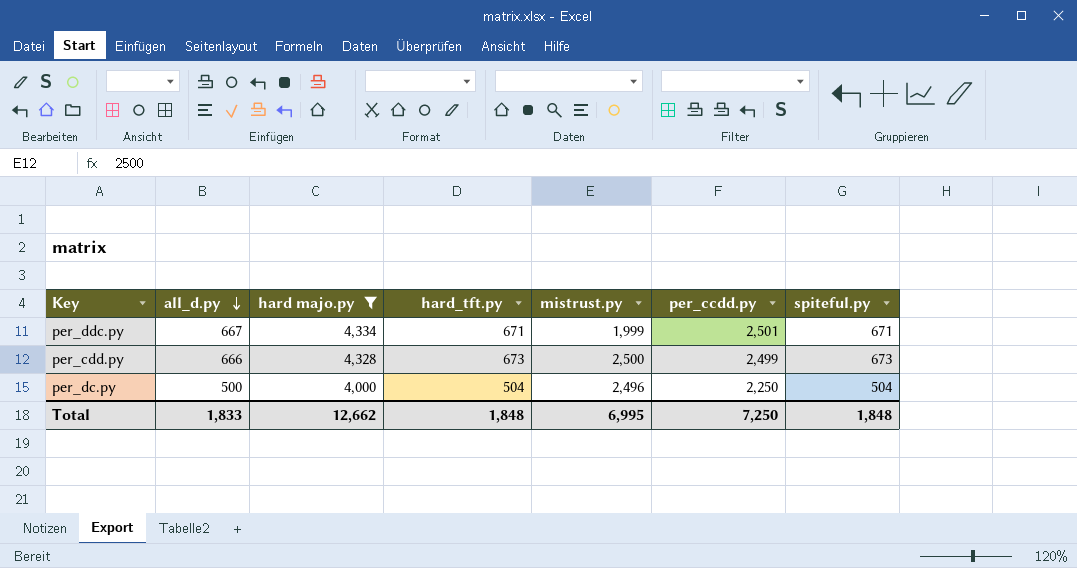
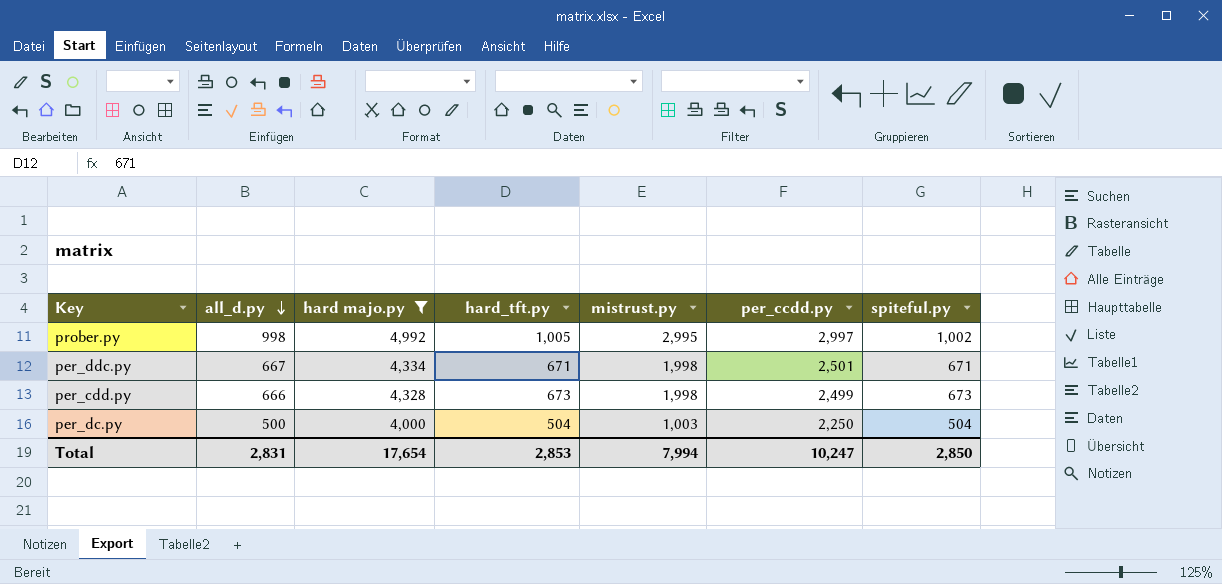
row prober.py: none -> 998 | 4,992 | 1,005 | 2,995 | 2,997 | 1,002
per_ddc.py | mistrust.py: 1,999 -> 1,998
per_cdd.py | mistrust.py: 2,500 -> 1,998
per_dc.py | mistrust.py: 2,496 -> 1,003
Total | all_d.py: 1,833 -> 2,831
Total | hard majo.py: 12,662 -> 17,654
Total | hard_tft.py: 1,848 -> 2,853
Total | mistrust.py: 6,995 -> 7,994
Total | per_ccdd.py: 7,250 -> 10,247
Total | spiteful.py: 1,848 -> 2,850

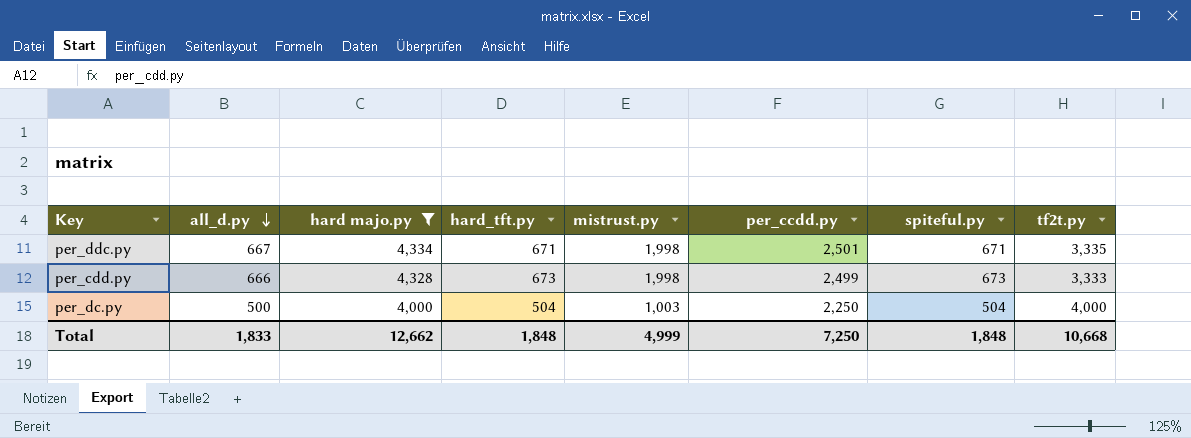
column tf2t.py | position: none -> 8
row prober.py: 998 | 4,992 | 1,005 | 2,995 | 2,997 | 1,002 -> none
Total | all_d.py: 2,831 -> 1,833
Total | hard majo.py: 17,654 -> 12,662
Total | hard_tft.py: 2,853 -> 1,848
Total | mistrust.py: 7,994 -> 4,999
Total | per_ccdd.py: 10,247 -> 7,250
Total | spiteful.py: 2,850 -> 1,848

